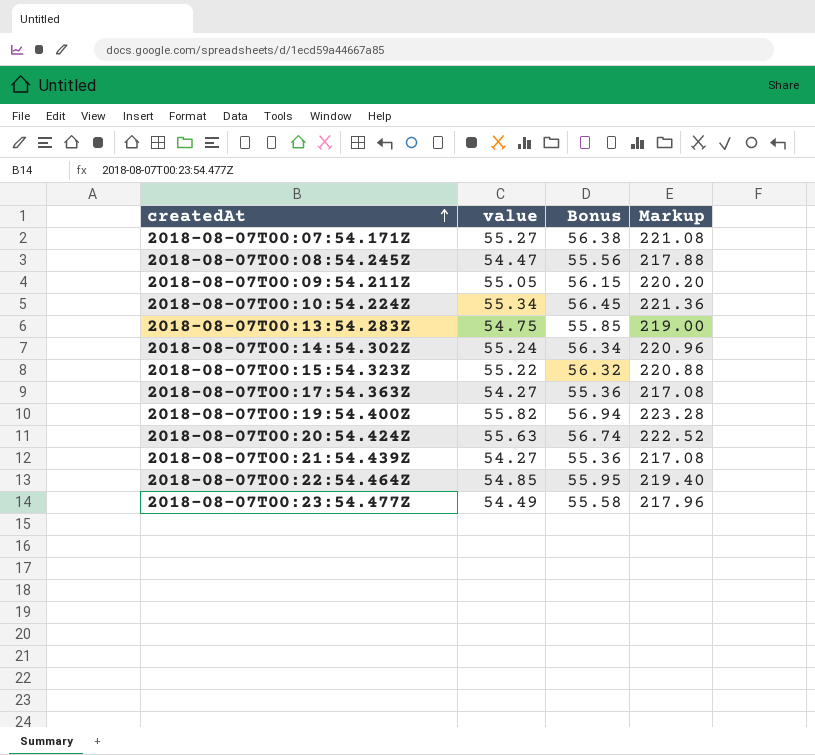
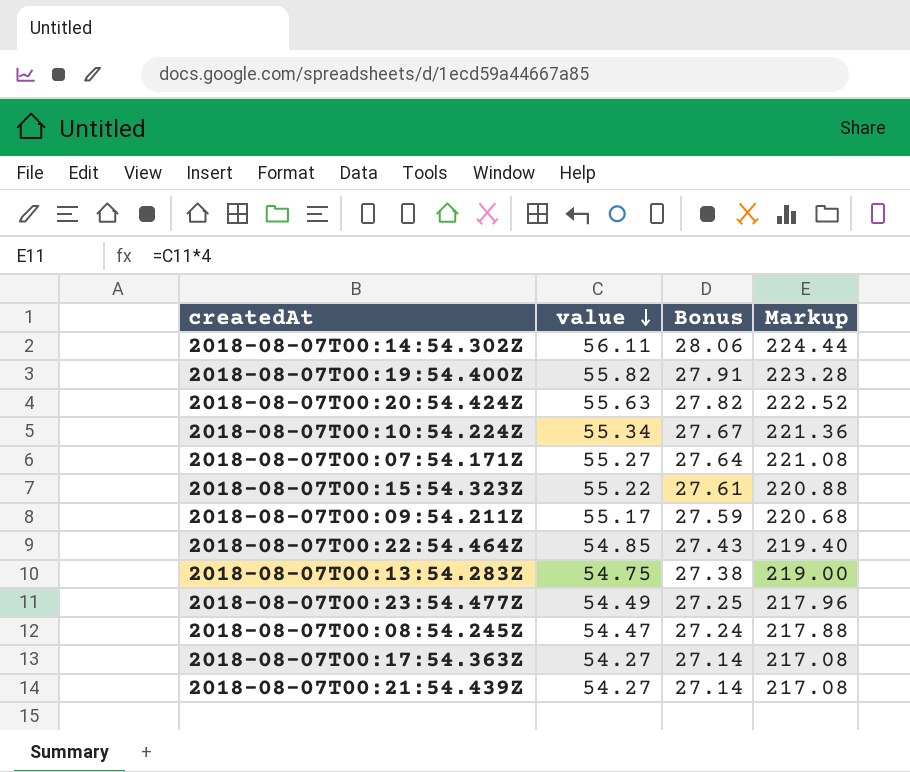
row order: createdAt ascending -> value descending
column Bonus | formula: [value] * 1.02 -> [value] * 0.5
2018-08-07T00:14:54.302Z | value: 55.24 -> 56.11
2018-08-07T00:14:54.302Z | Markup: 220.96 -> 224.44
2018-08-07T00:09:54.211Z | value: 55.05 -> 55.17
2018-08-07T00:09:54.211Z | Markup: 220.20 -> 220.68

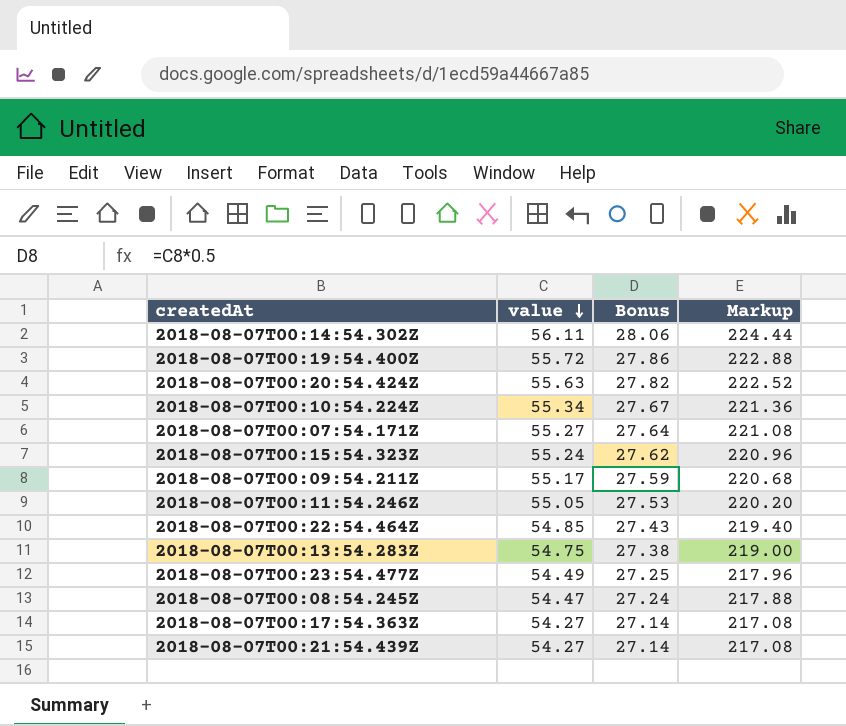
2018-08-07T00:19:54.400Z | value: 55.82 -> 55.72
2018-08-07T00:19:54.400Z | Bonus: 27.91 -> 27.86
2018-08-07T00:19:54.400Z | Markup: 223.28 -> 222.88
2018-08-07T00:15:54.323Z | value: 55.22 -> 55.24
2018-08-07T00:15:54.323Z | Bonus: 27.61 -> 27.62
2018-08-07T00:15:54.323Z | Markup: 220.88 -> 220.96
row 2018-08-07T00:11:54.246Z: none -> 55.05 | 27.53 | 220.20

